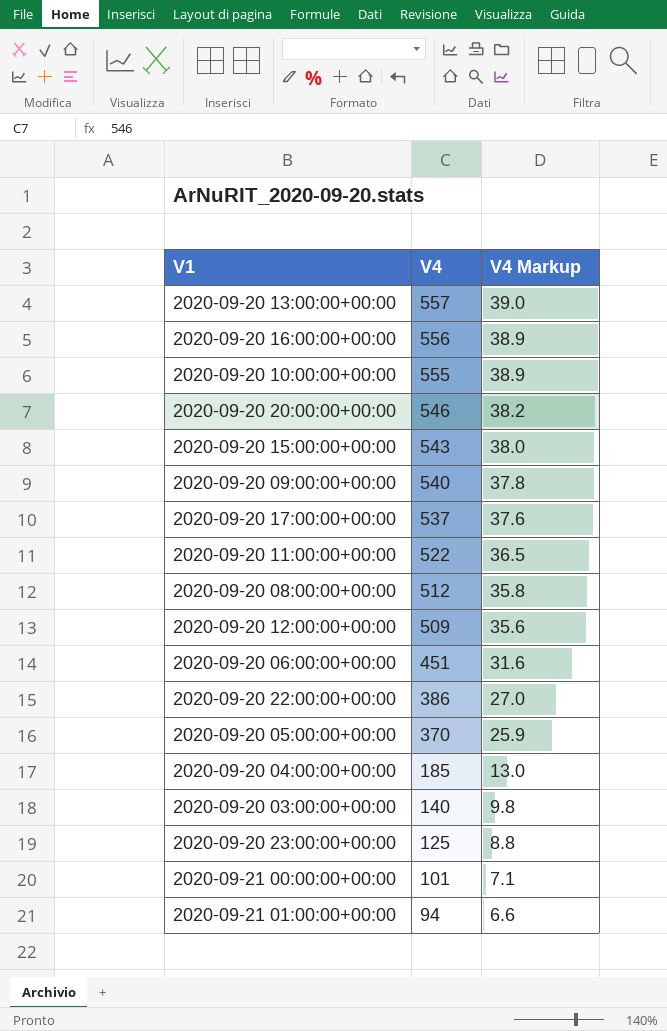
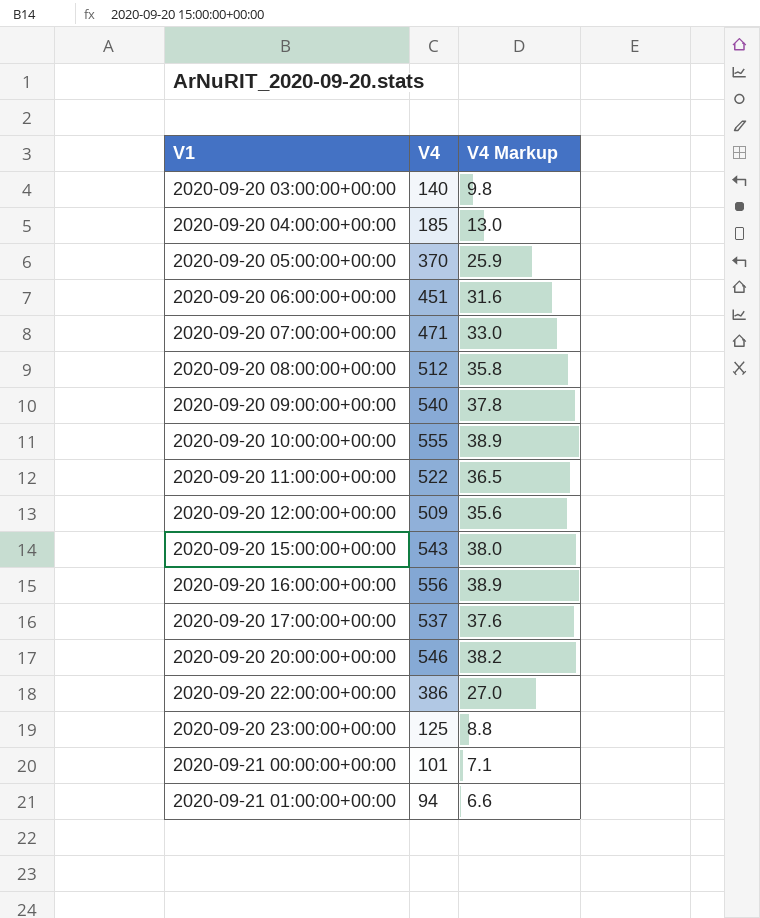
row order: V4 descending -> V1 ascending
row 2020-09-20 13:00:00+00:00: 557 | 39.0 -> none
row 2020-09-20 07:00:00+00:00: none -> 471 | 33.0

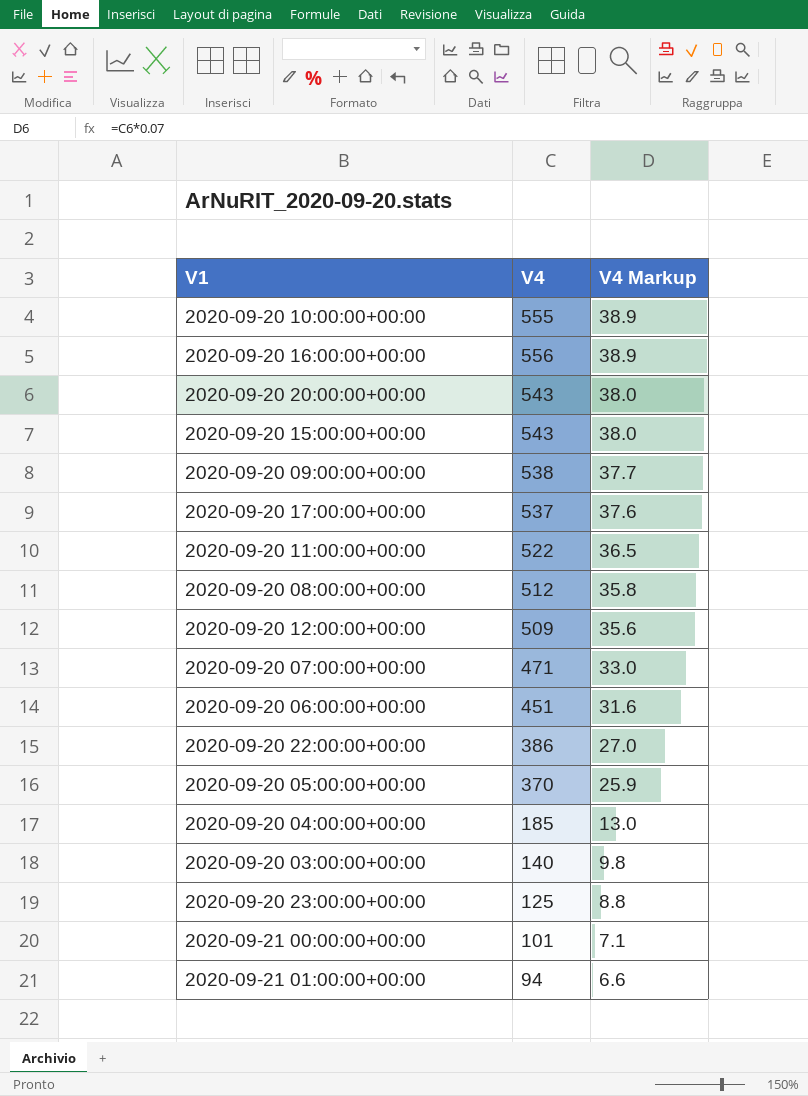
row order: V1 ascending -> V4 Markup descending
2020-09-20 20:00:00+00:00 | V4: 546 -> 543
2020-09-20 20:00:00+00:00 | V4 Markup: 38.2 -> 38.0
2020-09-20 09:00:00+00:00 | V4: 540 -> 538
2020-09-20 09:00:00+00:00 | V4 Markup: 37.8 -> 37.7

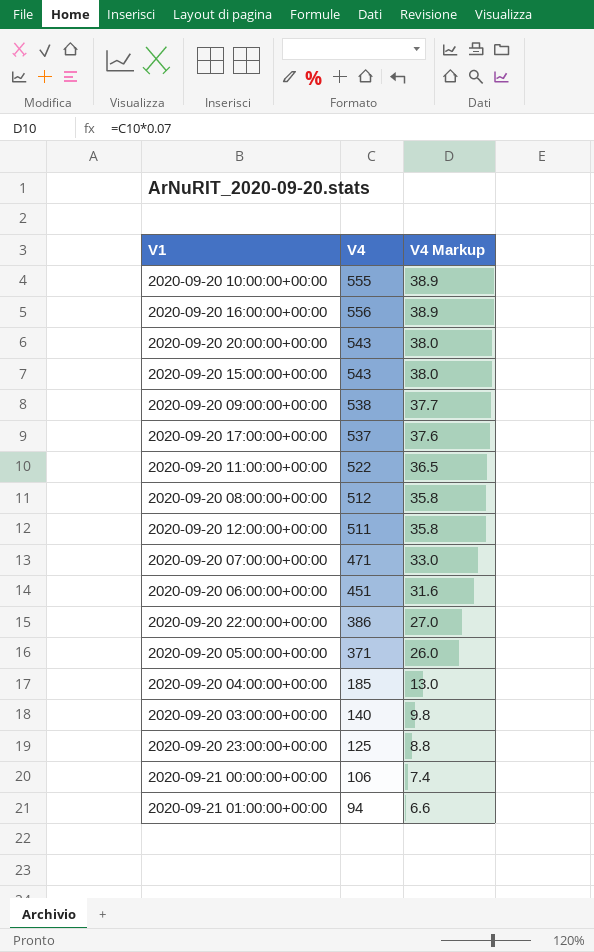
2020-09-20 12:00:00+00:00 | V4: 509 -> 511
2020-09-20 12:00:00+00:00 | V4 Markup: 35.6 -> 35.8
2020-09-20 05:00:00+00:00 | V4: 370 -> 371
2020-09-20 05:00:00+00:00 | V4 Markup: 25.9 -> 26.0
2020-09-21 00:00:00+00:00 | V4: 101 -> 106
2020-09-21 00:00:00+00:00 | V4 Markup: 7.1 -> 7.4

